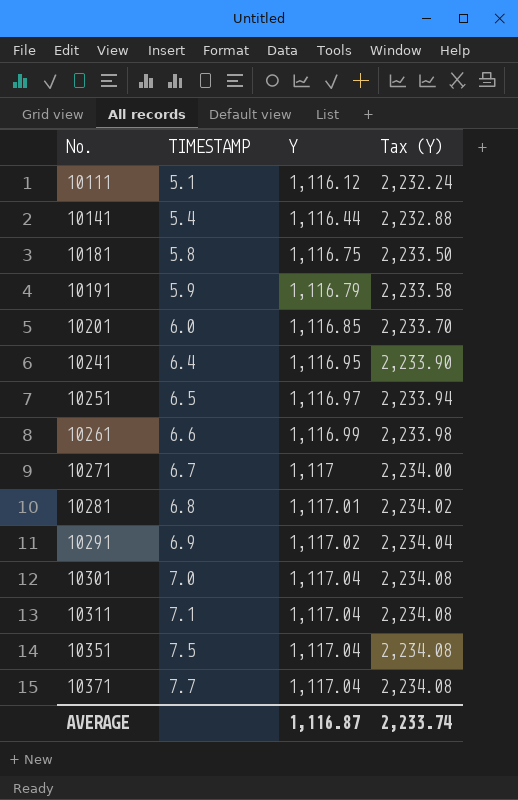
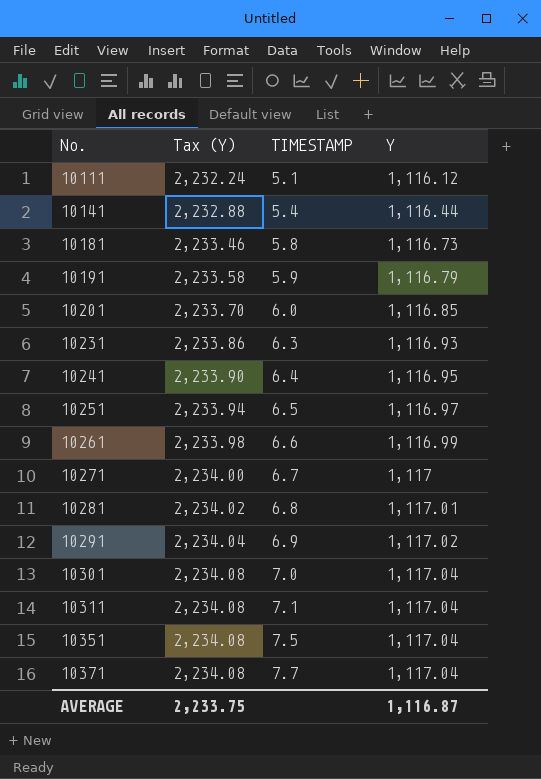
column Tax (Y) | position: 4 -> 2
10181 | Tax (Y): 2,233.50 -> 2,233.46
10181 | Y: 1,116.75 -> 1,116.73
row 10231: none -> 2,233.86 | 6.3 | 1,116.93
AVERAGE | Tax (Y): 2,233.74 -> 2,233.75

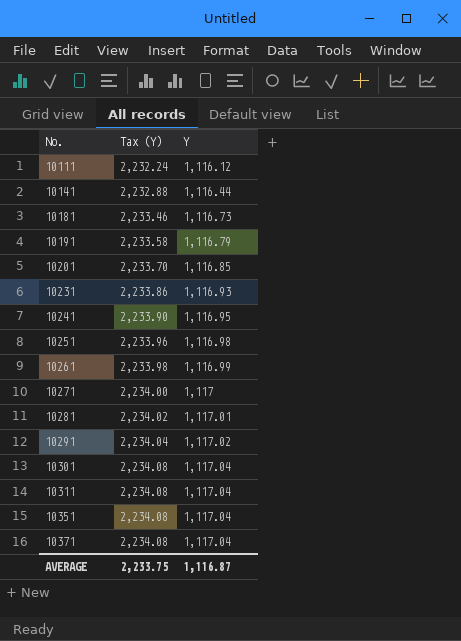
column TIMESTAMP | position: 3 -> none
10251 | Tax (Y): 2,233.94 -> 2,233.96
10251 | Y: 1,116.97 -> 1,116.98

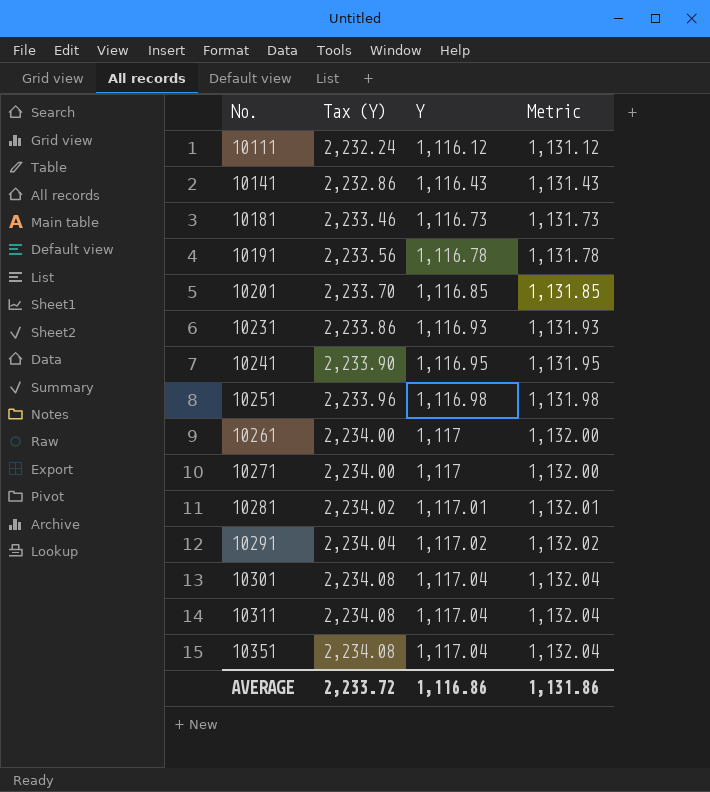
column Metric | formula: none -> [Y] + 15
row 10371: 2,234.08 | 1,117.04 -> none
10141 | Tax (Y): 2,232.88 -> 2,232.86
10141 | Y: 1,116.44 -> 1,116.43
10191 | Tax (Y): 2,233.58 -> 2,233.56
10191 | Y: 1,116.79 -> 1,116.78
10261 | Tax (Y): 2,233.98 -> 2,234.00
10261 | Y: 1,116.99 -> 1,117
AVERAGE | Tax (Y): 2,233.75 -> 2,233.72
AVERAGE | Y: 1,116.87 -> 1,116.86

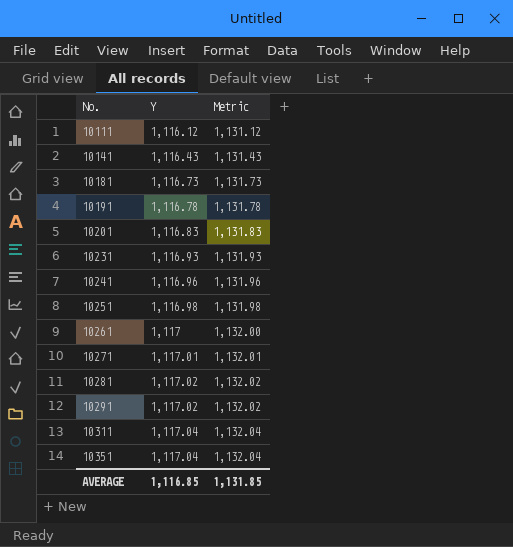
column Tax (Y) | formula: [Y] * 2 -> none
row 10301: 2,234.08 | 1,117.04 | 1,132.04 -> none
10201 | Y: 1,116.85 -> 1,116.83
10201 | Metric: 1,131.85 -> 1,131.83
10241 | Y: 1,116.95 -> 1,116.96
10241 | Metric: 1,131.95 -> 1,131.96
10271 | Y: 1,117 -> 1,117.01
10271 | Metric: 1,132.00 -> 1,132.01
10281 | Y: 1,117.01 -> 1,117.02
10281 | Metric: 1,132.01 -> 1,132.02
AVERAGE | Y: 1,116.86 -> 1,116.85
AVERAGE | Metric: 1,131.86 -> 1,131.85

